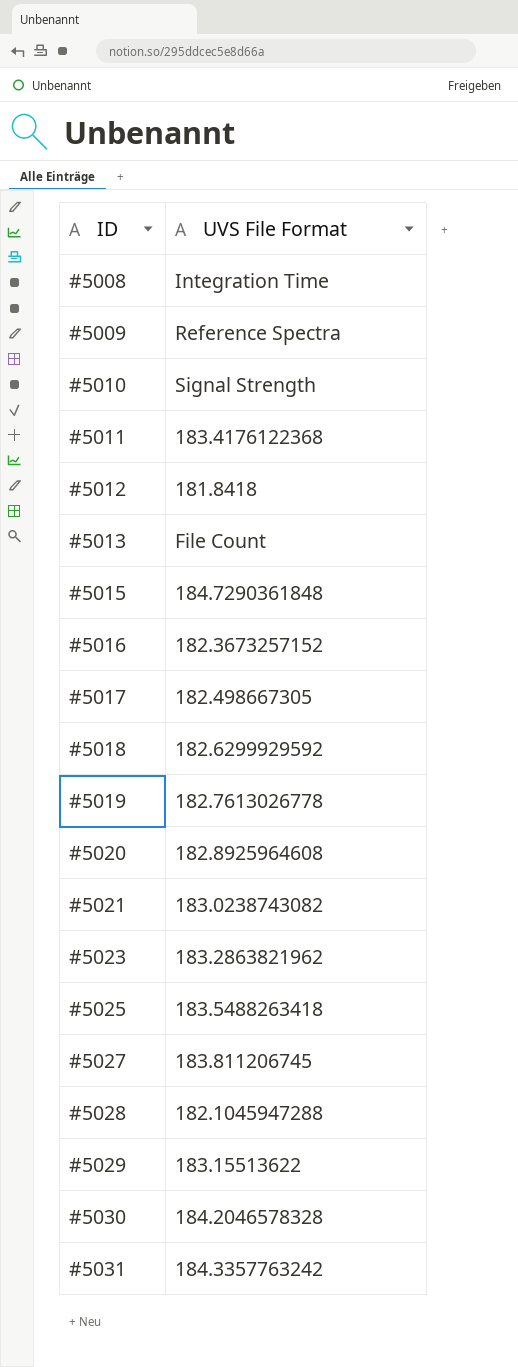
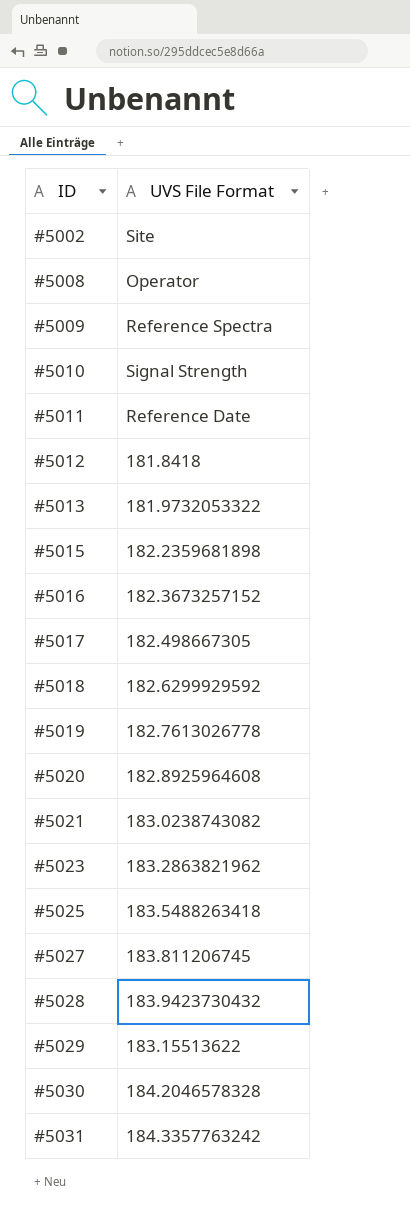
row #5002: none -> Site
#5008 | UVS File Format: Integration Time -> Operator
#5011 | UVS File Format: 183.4176122368 -> Reference Date
#5013 | UVS File Format: File Count -> 181.9732053322
#5015 | UVS File Format: 184.7290361848 -> 182.2359681898
#5028 | UVS File Format: 182.1045947288 -> 183.9423730432

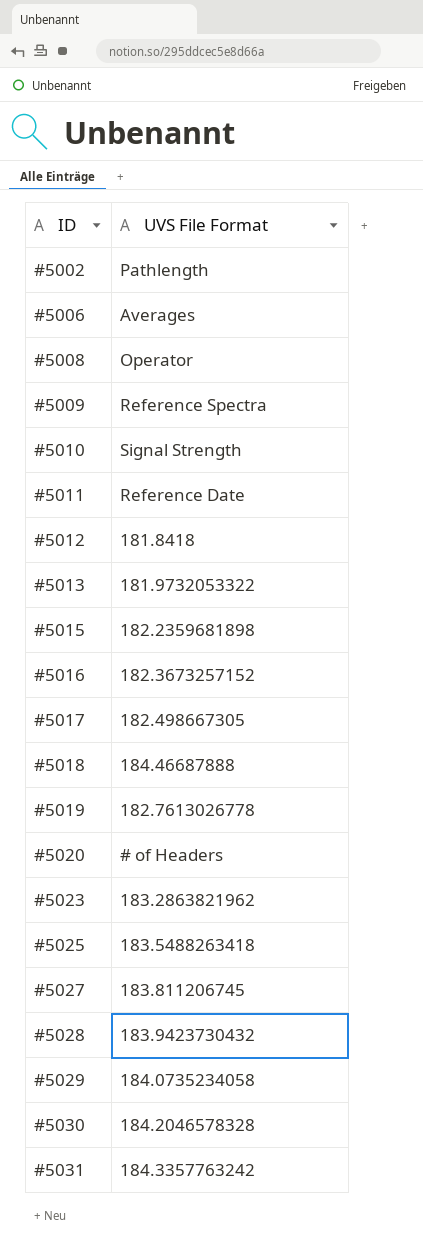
row #5021: 183.0238743082 -> none
#5002 | UVS File Format: Site -> Pathlength
row #5006: none -> Averages
#5018 | UVS File Format: 182.6299929592 -> 184.46687888
#5020 | UVS File Format: 182.8925964608 -> # of Headers
#5029 | UVS File Format: 183.15513622 -> 184.0735234058

